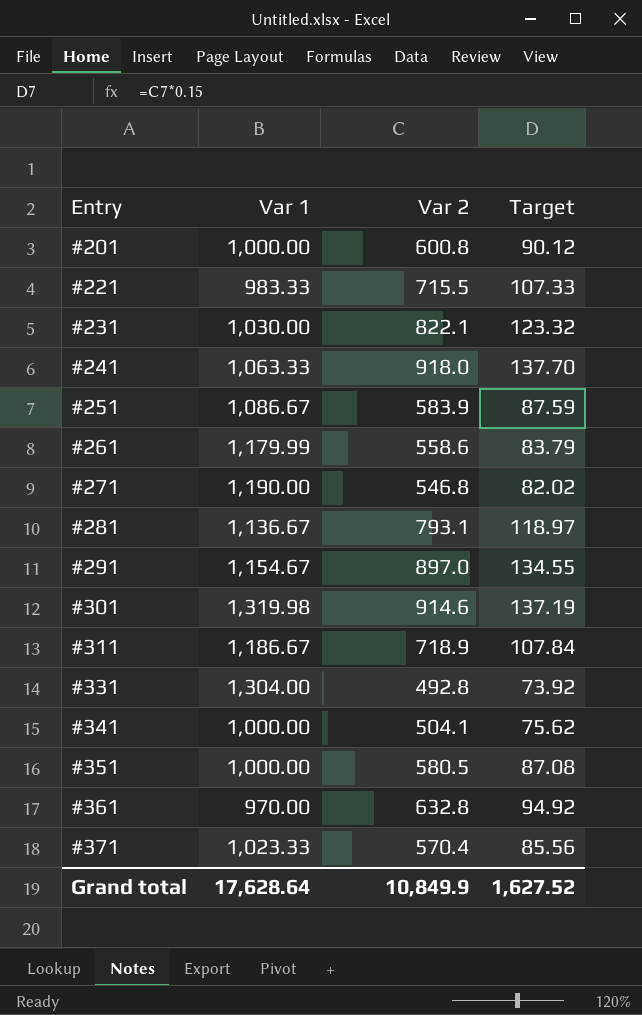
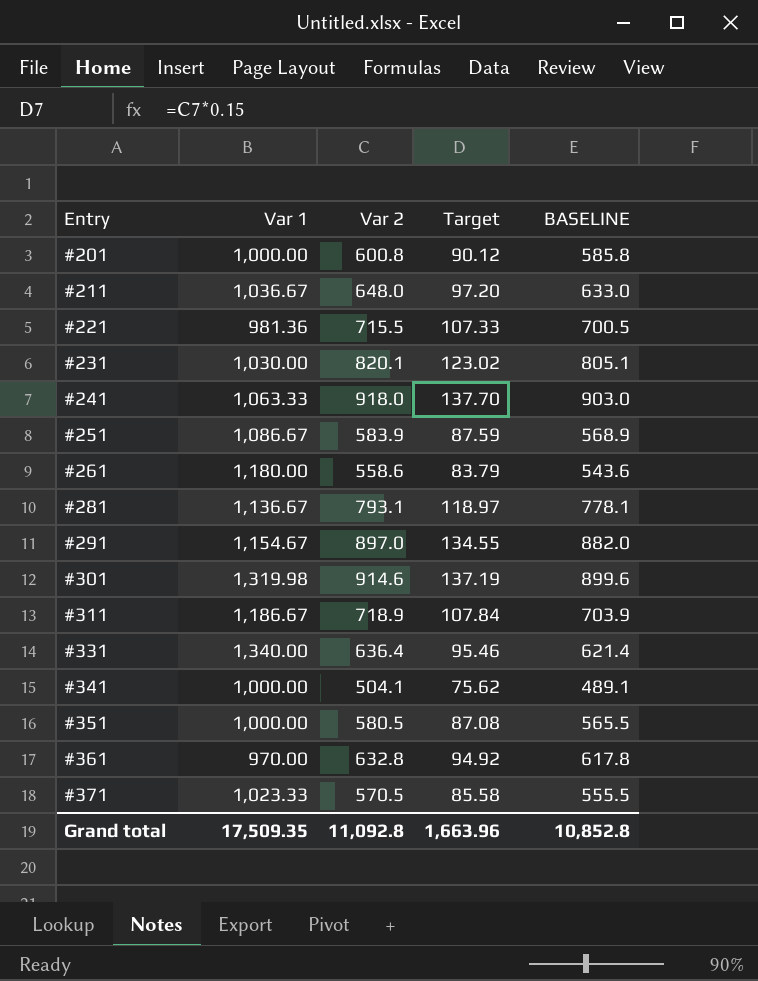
column BASELINE | formula: none -> [Var 2] - 15
row #271: 1,190.00 | 546.8 | 82.02 -> none
row #211: none -> 1,036.67 | 648.0 | 97.20 | 633.0
#221 | Var 1: 983.33 -> 981.36
#231 | Var 2: 822.1 -> 820.1
#231 | Target: 123.32 -> 123.02
#261 | Var 1: 1,179.99 -> 1,180.00
#331 | Var 1: 1,304.00 -> 1,340.00
#331 | Var 2: 492.8 -> 636.4
#331 | Target: 73.92 -> 95.46
#371 | Var 2: 570.4 -> 570.5
#371 | Target: 85.56 -> 85.58
Grand total | Var 1: 17,628.64 -> 17,509.35
Grand total | Var 2: 10,849.9 -> 11,092.8
Grand total | Target: 1,627.52 -> 1,663.96

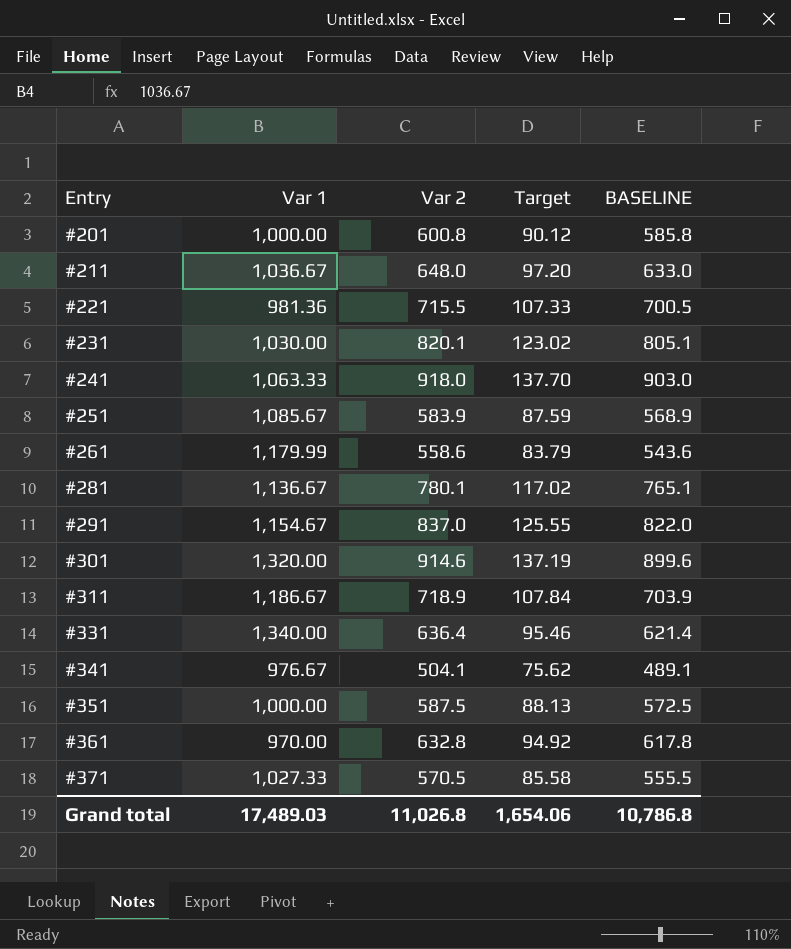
#251 | Var 1: 1,086.67 -> 1,085.67
#261 | Var 1: 1,180.00 -> 1,179.99
#281 | Var 2: 793.1 -> 780.1
#281 | Target: 118.97 -> 117.02
#281 | BASELINE: 778.1 -> 765.1
#291 | Var 2: 897.0 -> 837.0
#291 | Target: 134.55 -> 125.55
#291 | BASELINE: 882.0 -> 822.0
#301 | Var 1: 1,319.98 -> 1,320.00
#341 | Var 1: 1,000.00 -> 976.67
#351 | Var 2: 580.5 -> 587.5
#351 | Target: 87.08 -> 88.13
#351 | BASELINE: 565.5 -> 572.5
#371 | Var 1: 1,023.33 -> 1,027.33
Grand total | Var 1: 17,509.35 -> 17,489.03
Grand total | Var 2: 11,092.8 -> 11,026.8
Grand total | Target: 1,663.96 -> 1,654.06
Grand total | BASELINE: 10,852.8 -> 10,786.8

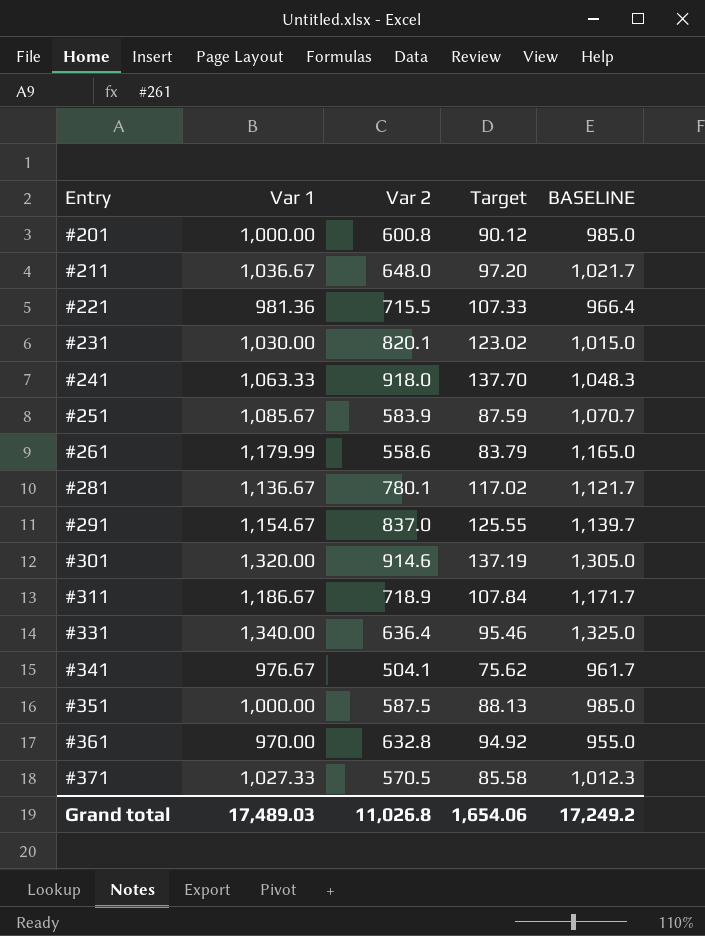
column BASELINE | formula: [Var 2] - 15 -> [Var 1] - 15
Grand total | BASELINE: 10,786.8 -> 17,249.2

